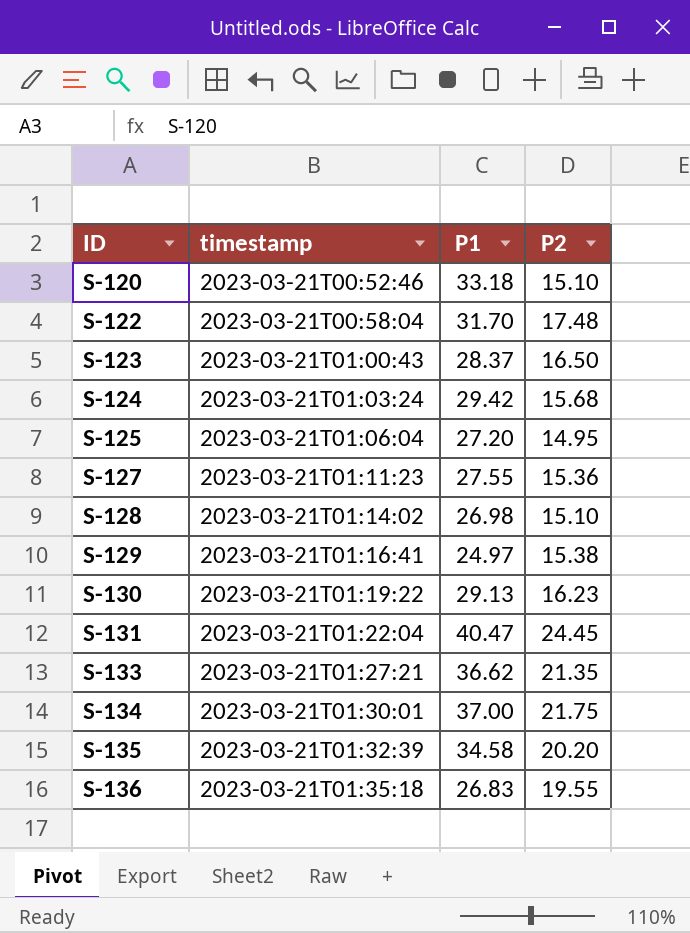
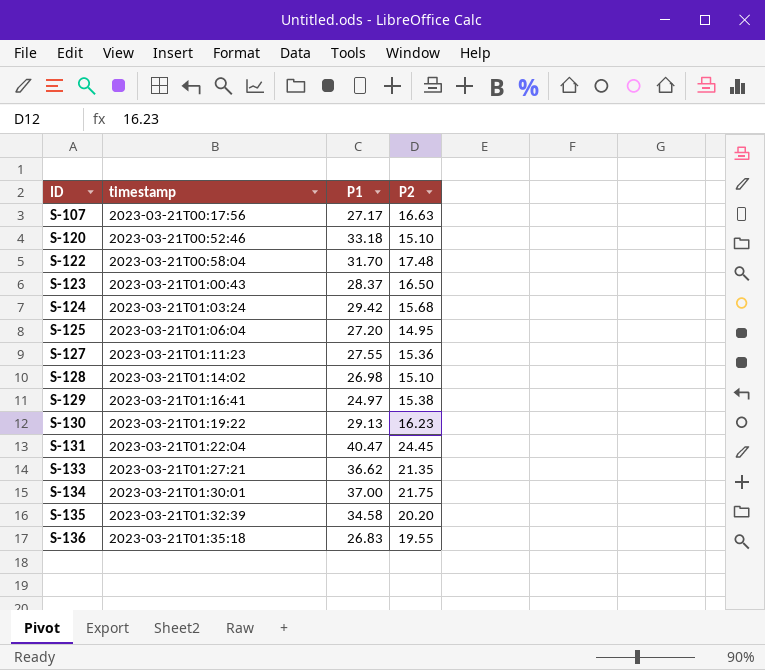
row S-107: none -> 2023-03-21T00:17:56 | 27.17 | 16.63

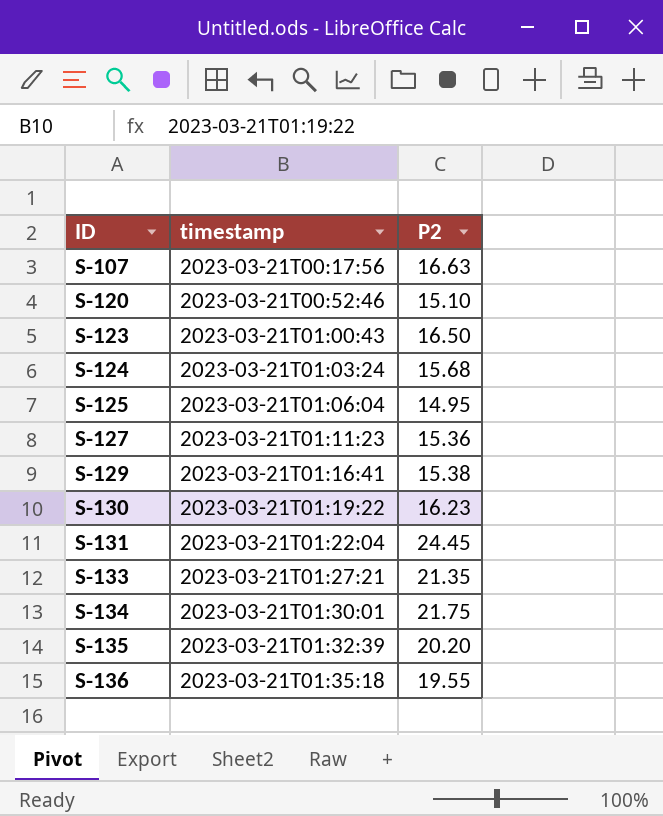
column P1 | position: 3 -> none
row S-122: 2023-03-21T00:58:04 | 31.70 | 17.48 -> none
row S-128: 2023-03-21T01:14:02 | 26.98 | 15.10 -> none

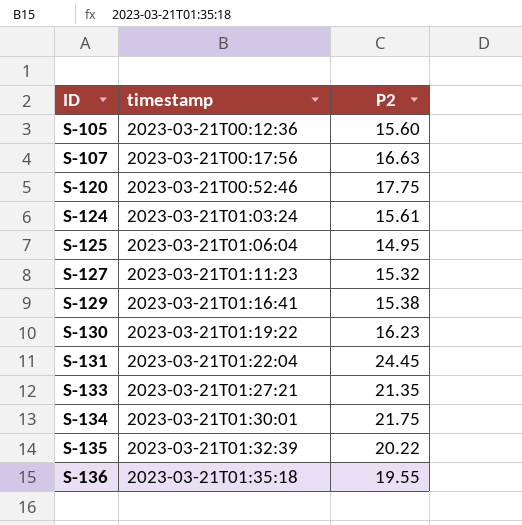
row S-123: 2023-03-21T01:00:43 | 16.50 -> none
row S-105: none -> 2023-03-21T00:12:36 | 15.60
S-120 | P2: 15.10 -> 17.75
S-124 | P2: 15.68 -> 15.61
S-127 | P2: 15.36 -> 15.32
S-135 | P2: 20.20 -> 20.22

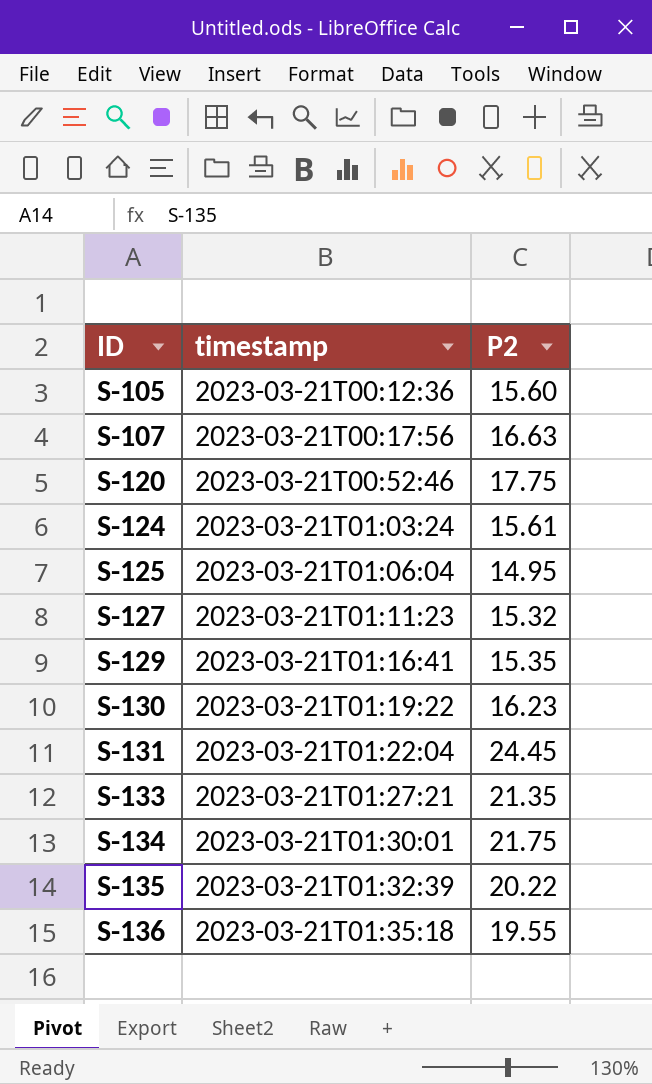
S-129 | P2: 15.38 -> 15.35

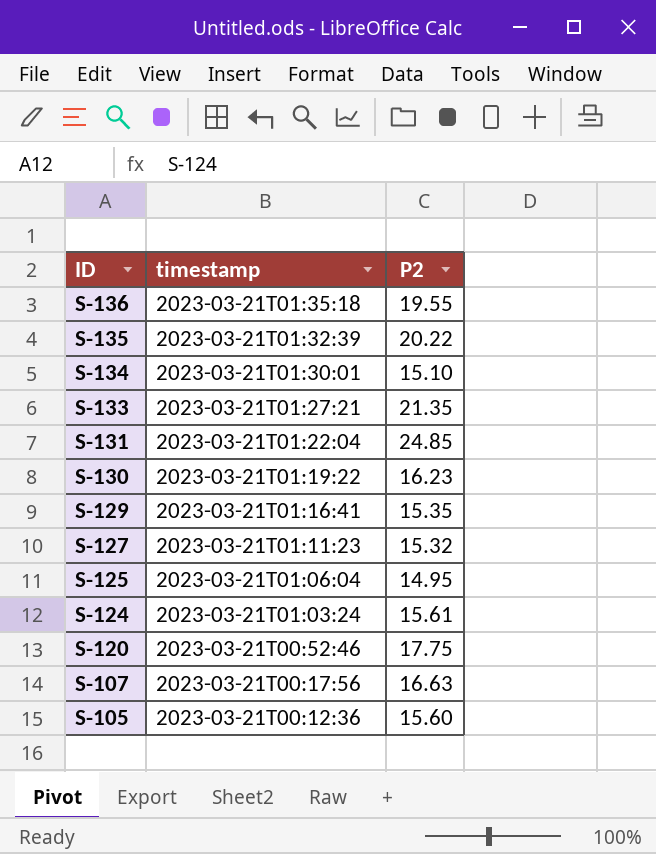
row order: ID ascending -> ID descending
S-134 | P2: 21.75 -> 15.10
S-131 | P2: 24.45 -> 24.85

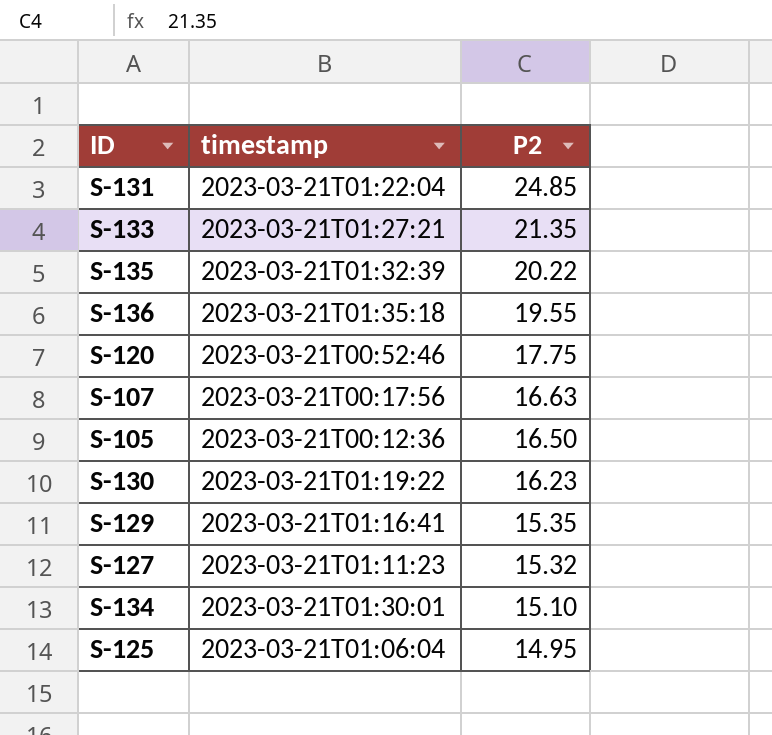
row order: ID descending -> P2 descending
row S-124: 2023-03-21T01:03:24 | 15.61 -> none
S-105 | P2: 15.60 -> 16.50

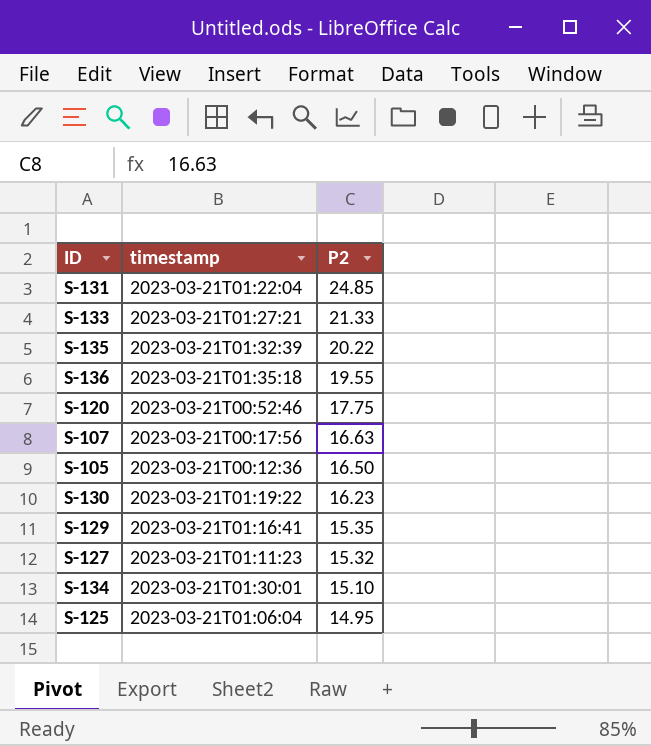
S-133 | P2: 21.35 -> 21.33

